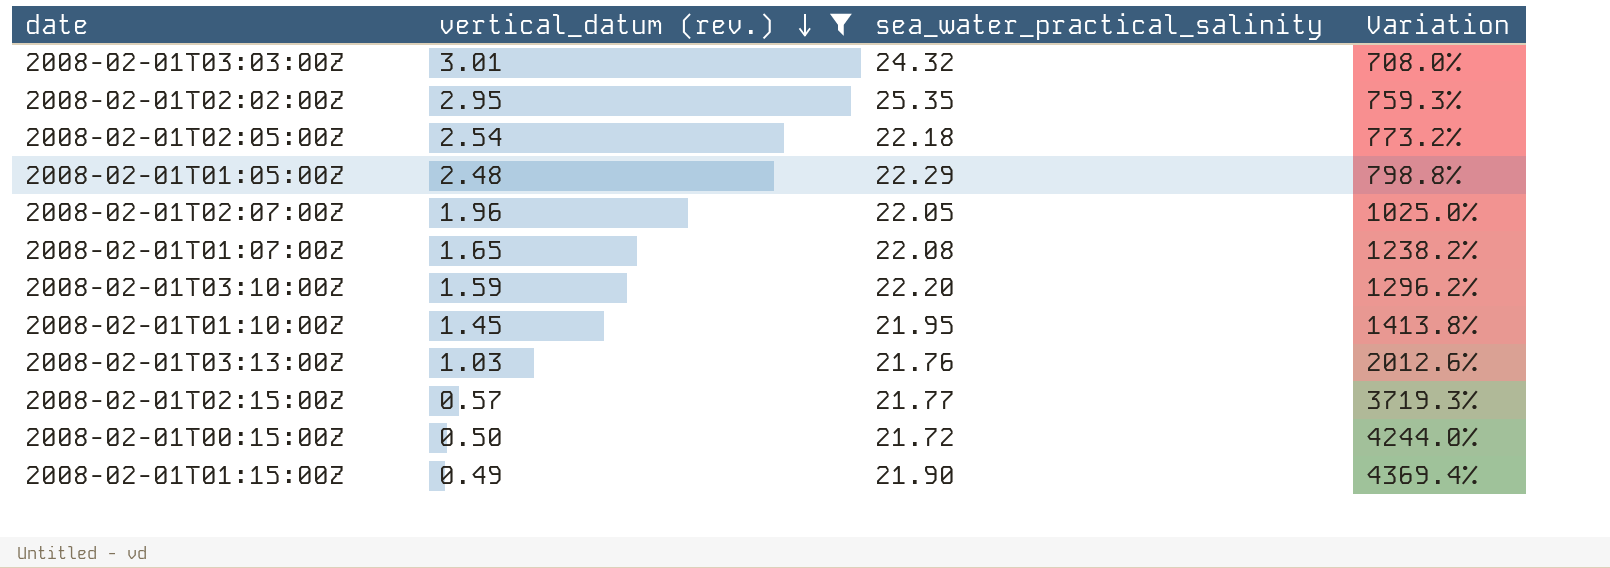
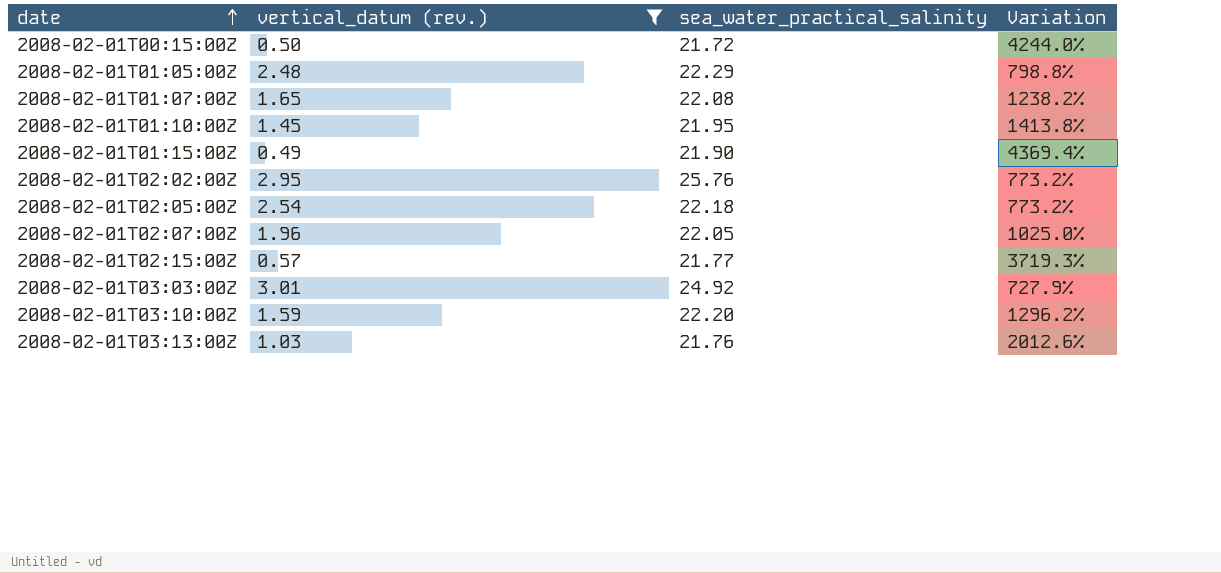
row order: vertical_datum (rev.) descending -> date ascending
2008-02-01T02:02:00Z | sea_water_practical_salinity: 25.35 -> 25.76
2008-02-01T02:02:00Z | Variation: 759.3% -> 773.2%
2008-02-01T03:03:00Z | sea_water_practical_salinity: 24.32 -> 24.92
2008-02-01T03:03:00Z | Variation: 708.0% -> 727.9%

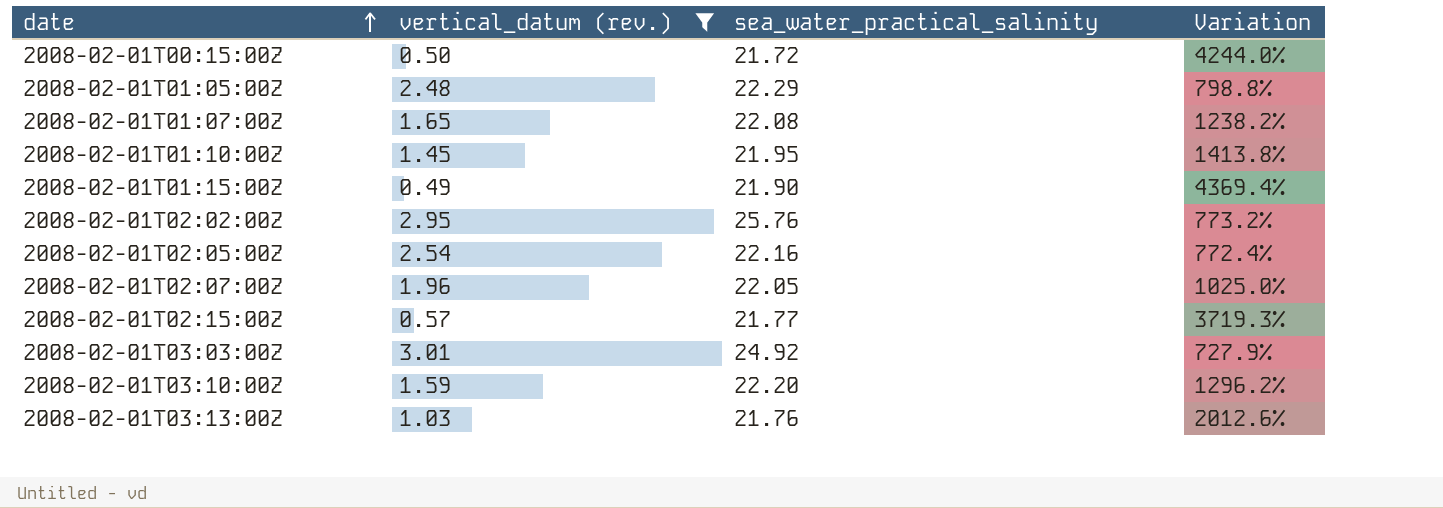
2008-02-01T02:05:00Z | sea_water_practical_salinity: 22.18 -> 22.16
2008-02-01T02:05:00Z | Variation: 773.2% -> 772.4%

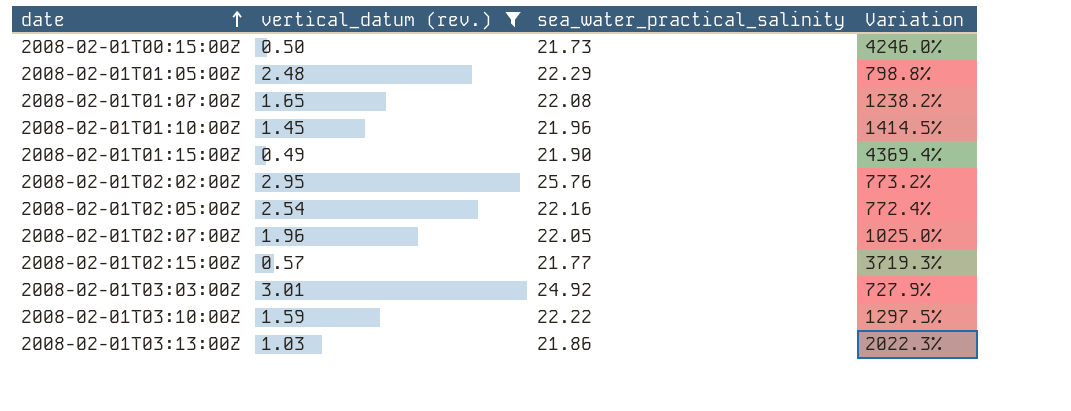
2008-02-01T00:15:00Z | sea_water_practical_salinity: 21.72 -> 21.73
2008-02-01T00:15:00Z | Variation: 4244.0% -> 4246.0%
2008-02-01T01:10:00Z | sea_water_practical_salinity: 21.95 -> 21.96
2008-02-01T01:10:00Z | Variation: 1413.8% -> 1414.5%
2008-02-01T03:10:00Z | sea_water_practical_salinity: 22.20 -> 22.22
2008-02-01T03:10:00Z | Variation: 1296.2% -> 1297.5%
2008-02-01T03:13:00Z | sea_water_practical_salinity: 21.76 -> 21.86
2008-02-01T03:13:00Z | Variation: 2012.6% -> 2022.3%

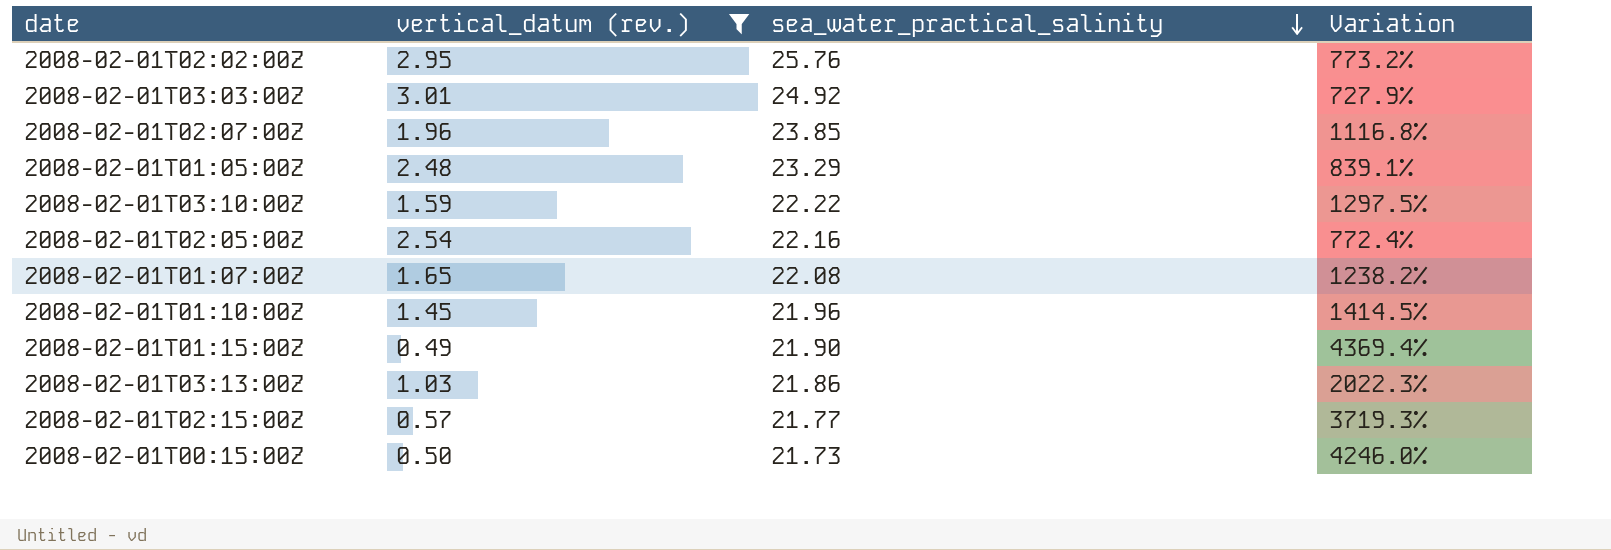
row order: date ascending -> sea_water_practical_salinity descending
2008-02-01T02:07:00Z | sea_water_practical_salinity: 22.05 -> 23.85
2008-02-01T02:07:00Z | Variation: 1025.0% -> 1116.8%
2008-02-01T01:05:00Z | sea_water_practical_salinity: 22.29 -> 23.29
2008-02-01T01:05:00Z | Variation: 798.8% -> 839.1%

